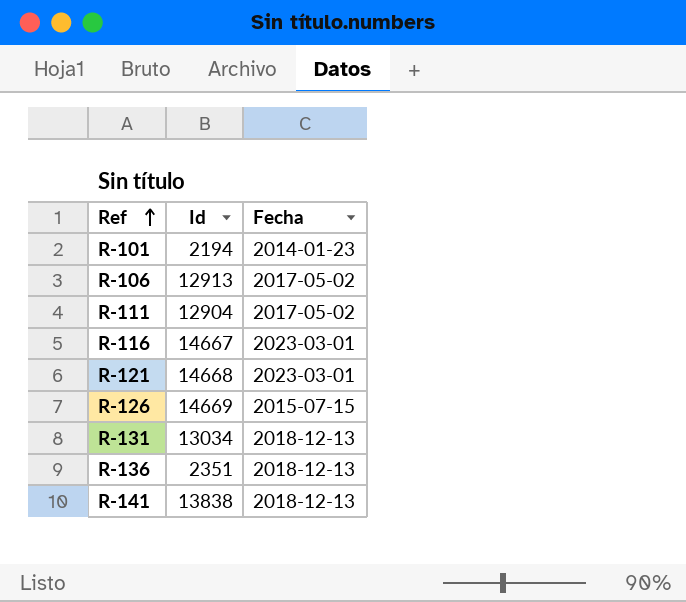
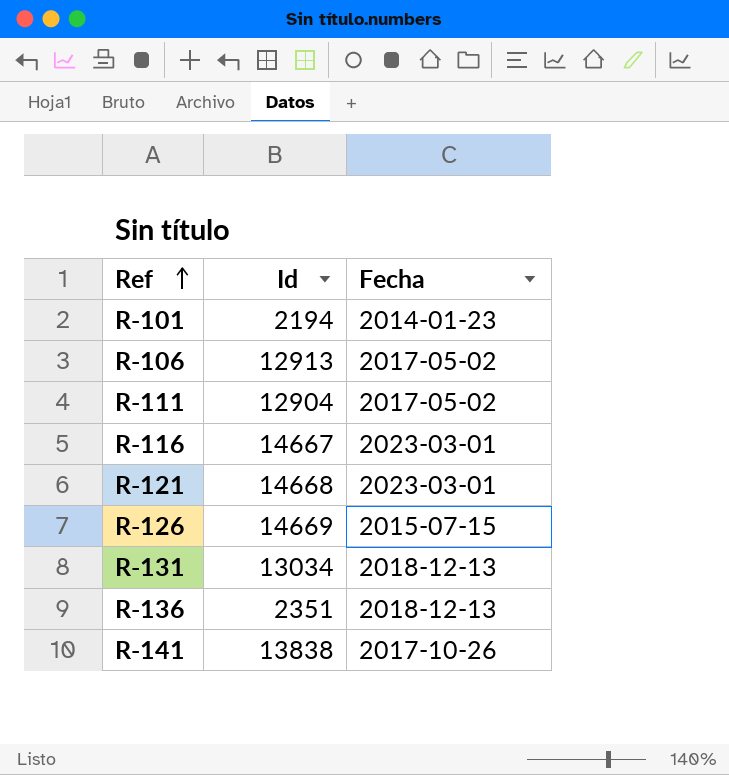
R-141 | Fecha: 2018-12-13 -> 2017-10-26

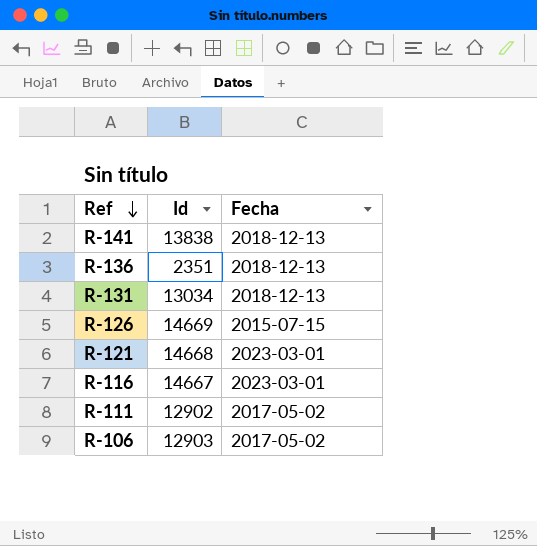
row order: Ref ascending -> Ref descending
row R-101: 2194 | 2014-01-23 -> none
R-141 | Fecha: 2017-10-26 -> 2018-12-13
R-111 | Id: 12904 -> 12902
R-106 | Id: 12913 -> 12903

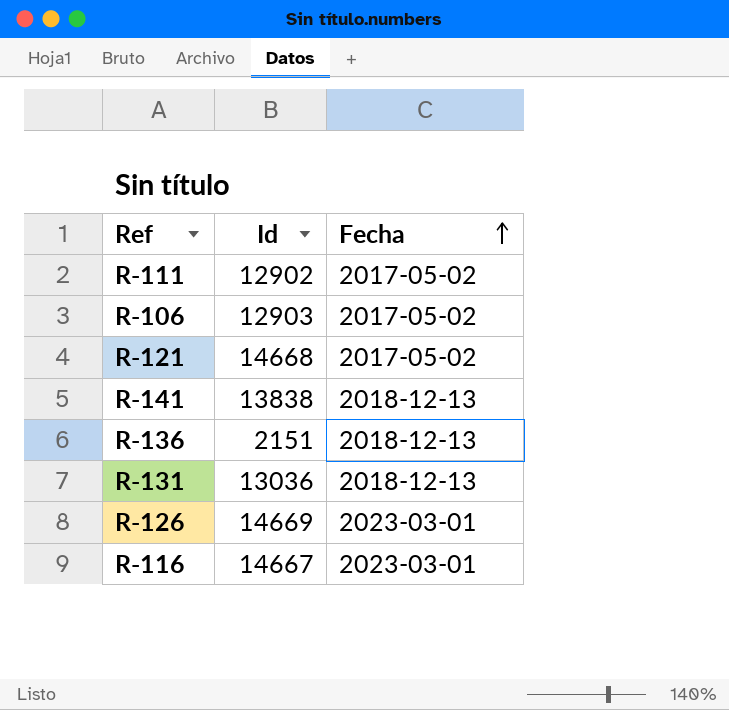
row order: Ref descending -> Fecha ascending
R-121 | Fecha: 2023-03-01 -> 2017-05-02
R-136 | Id: 2351 -> 2151
R-131 | Id: 13034 -> 13036
R-126 | Fecha: 2015-07-15 -> 2023-03-01

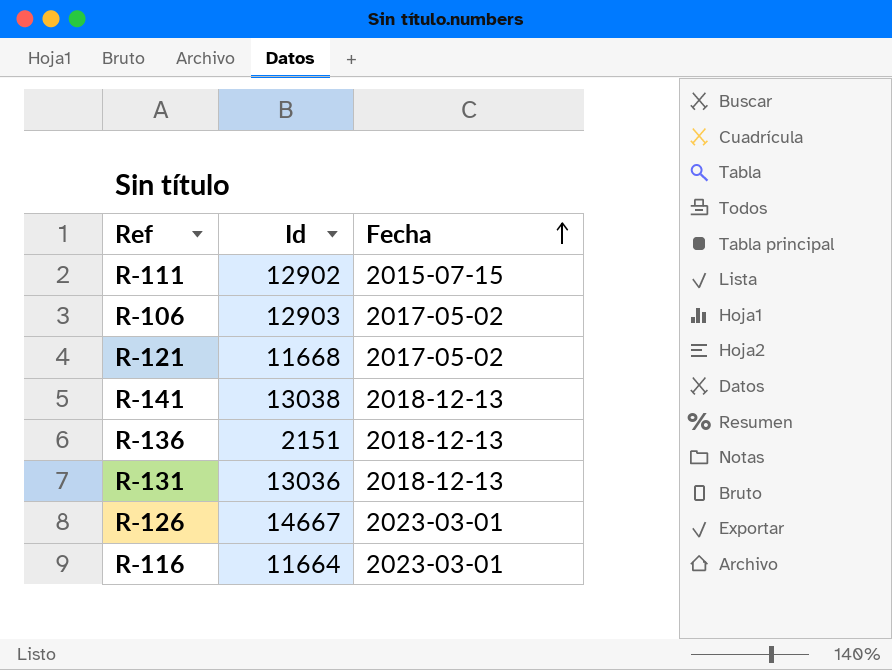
R-111 | Fecha: 2017-05-02 -> 2015-07-15
R-121 | Id: 14668 -> 11668
R-141 | Id: 13838 -> 13038
R-126 | Id: 14669 -> 14667
R-116 | Id: 14667 -> 11664

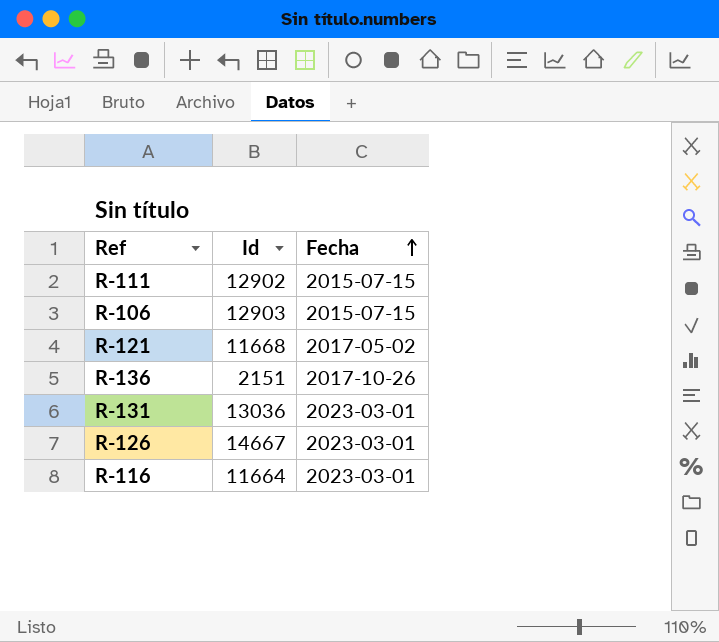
row R-141: 13038 | 2018-12-13 -> none
R-106 | Fecha: 2017-05-02 -> 2015-07-15
R-136 | Fecha: 2018-12-13 -> 2017-10-26
R-131 | Fecha: 2018-12-13 -> 2023-03-01

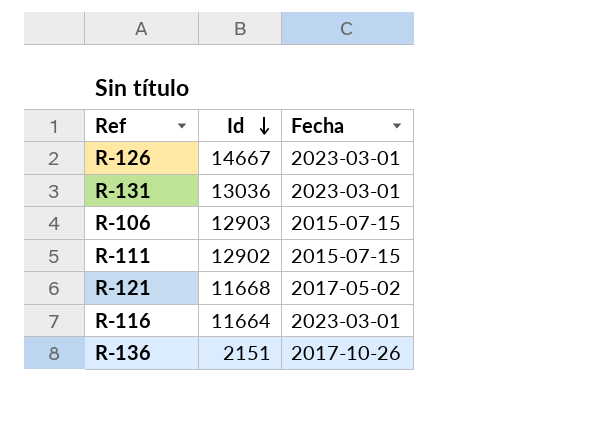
row order: Fecha ascending -> Id descending

